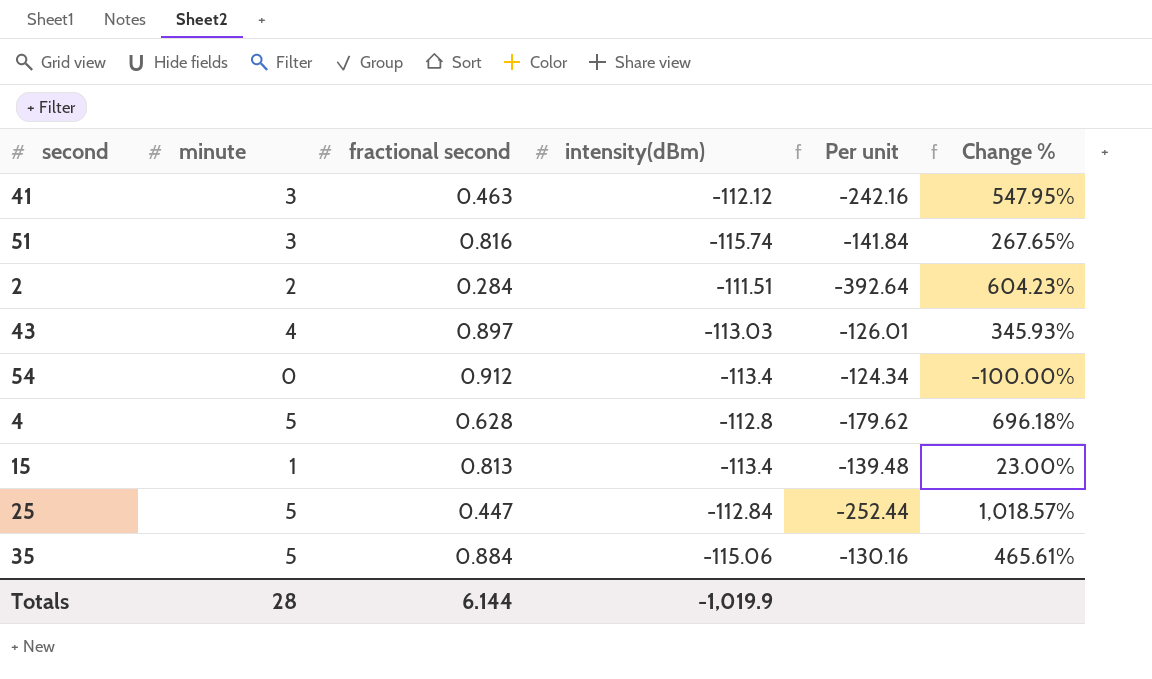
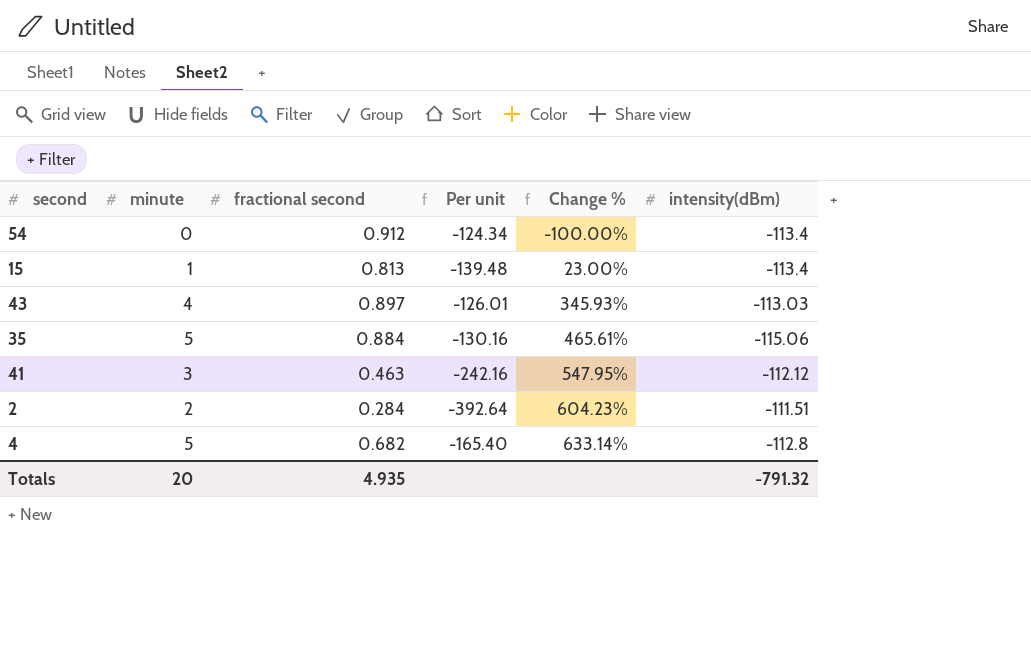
row order: none -> Change % ascending
column intensity(dBm) | position: 4 -> 6
row 51: 3 | 0.816 | -115.74 | -141.84 | 267.65% -> none
row 25: 5 | 0.447 | -112.84 | -252.44 | 1,018.57% -> none
4 | fractional second: 0.628 -> 0.682
4 | Per unit: -179.62 -> -165.40
4 | Change %: 696.18% -> 633.14%
Totals | minute: 28 -> 20
Totals | fractional second: 6.144 -> 4.935
Totals | intensity(dBm): -1,019.9 -> -791.32

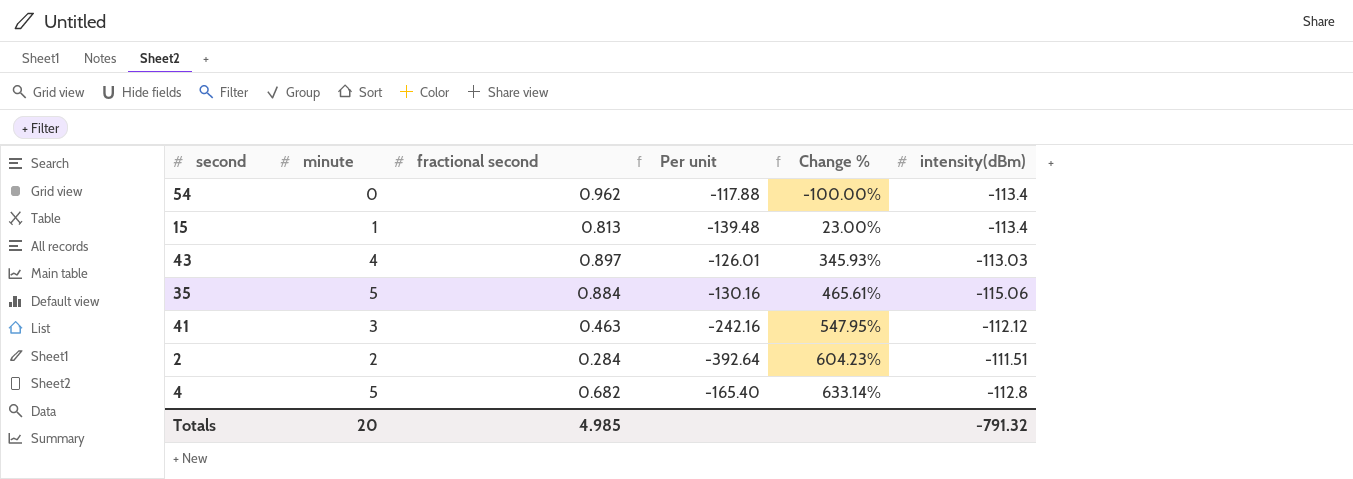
54 | fractional second: 0.912 -> 0.962
54 | Per unit: -124.34 -> -117.88
Totals | fractional second: 4.935 -> 4.985

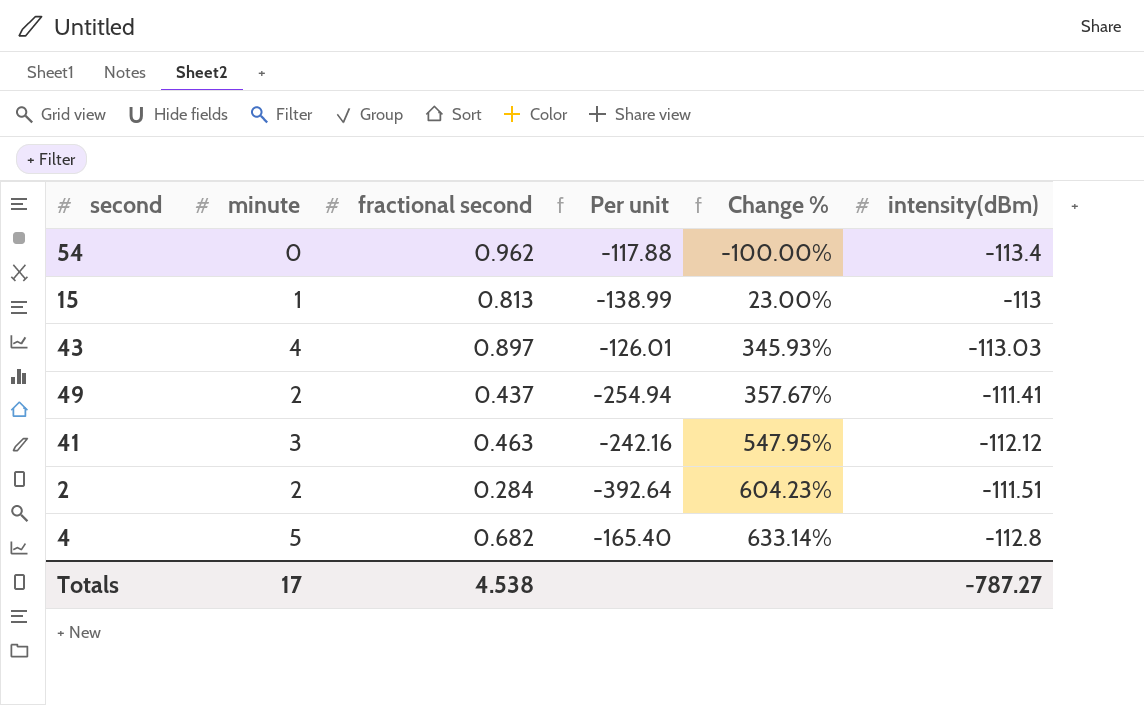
row 35: 5 | 0.884 | -130.16 | 465.61% | -115.06 -> none
15 | Per unit: -139.48 -> -138.99
15 | intensity(dBm): -113.4 -> -113
row 49: none -> 2 | 0.437 | -254.94 | 357.67% | -111.41
Totals | minute: 20 -> 17
Totals | fractional second: 4.985 -> 4.538
Totals | intensity(dBm): -791.32 -> -787.27

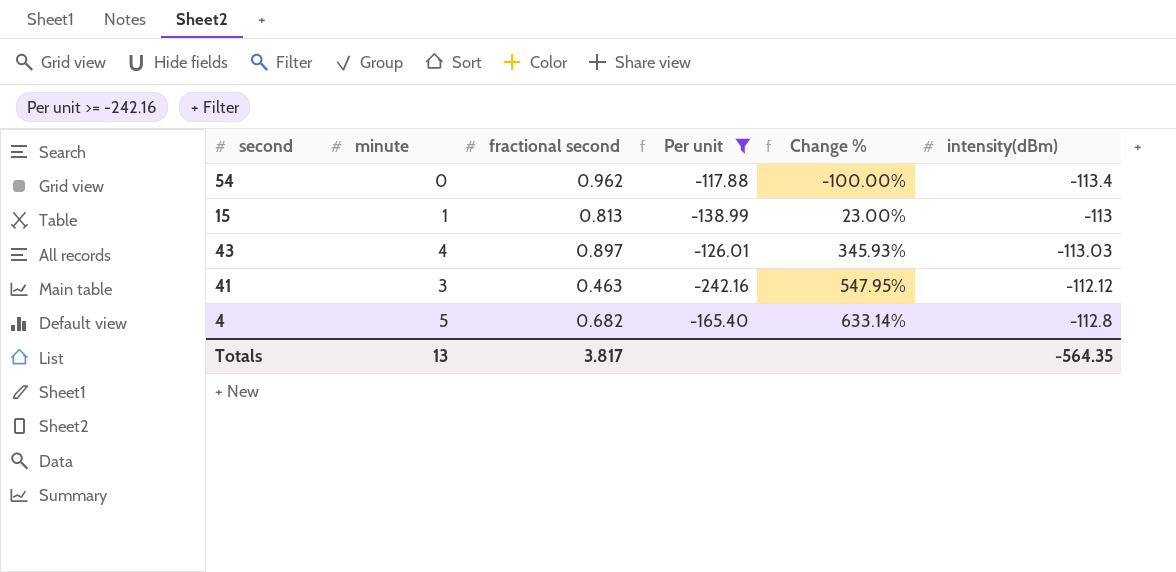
filter: none -> Per unit >= -242.16
Totals | minute: 17 -> 13
Totals | fractional second: 4.538 -> 3.817
Totals | intensity(dBm): -787.27 -> -564.35

